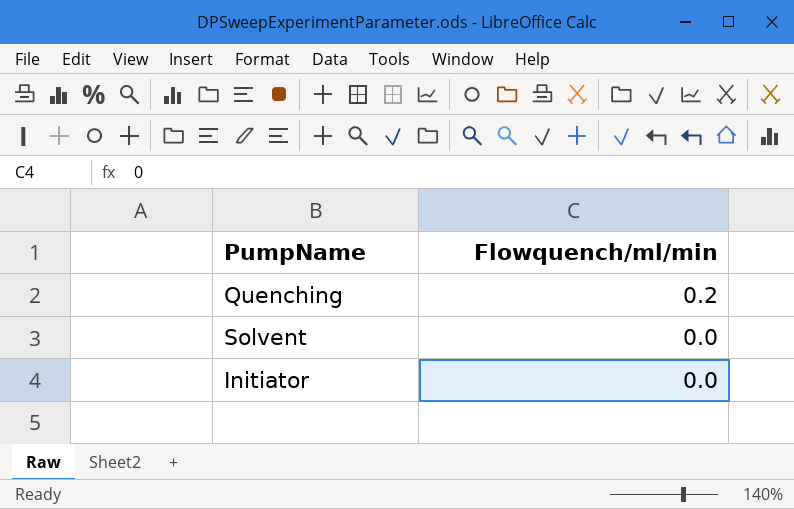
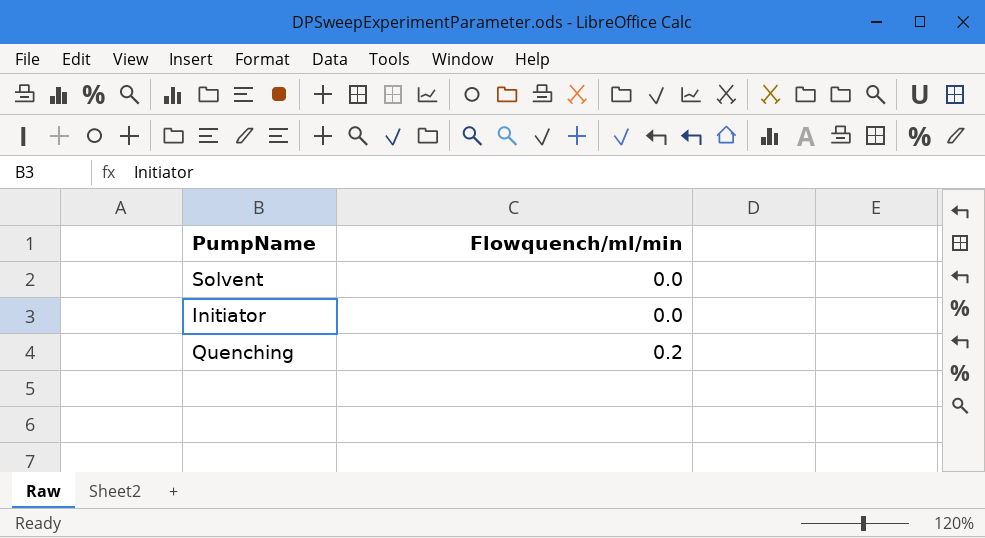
row order: Flowquench/ml/min descending -> Flowquench/ml/min ascending

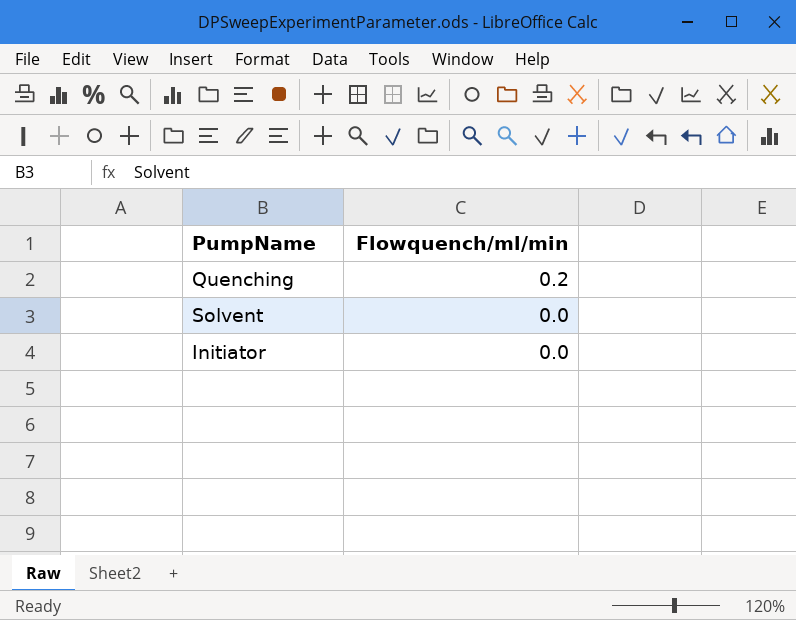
row order: Flowquench/ml/min ascending -> Flowquench/ml/min descending

